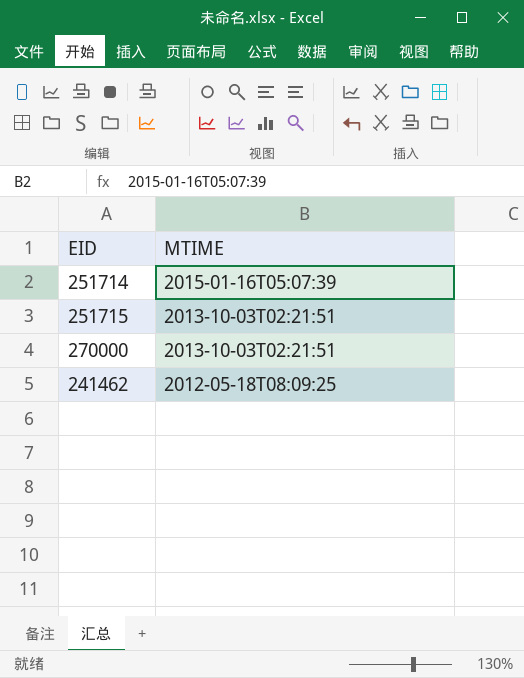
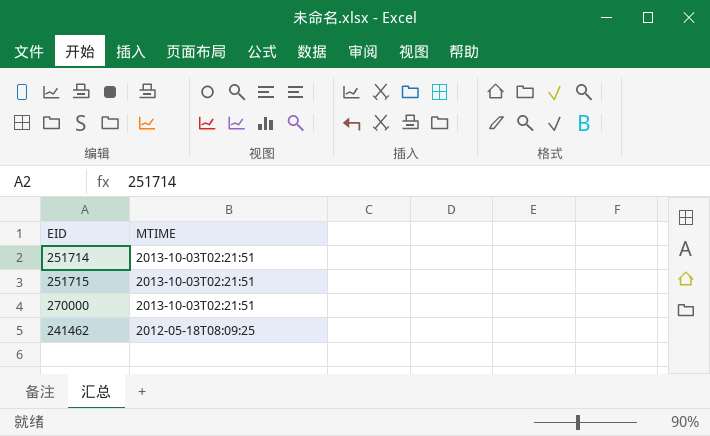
251714 | MTIME: 2015-01-16T05:07:39 -> 2013-10-03T02:21:51

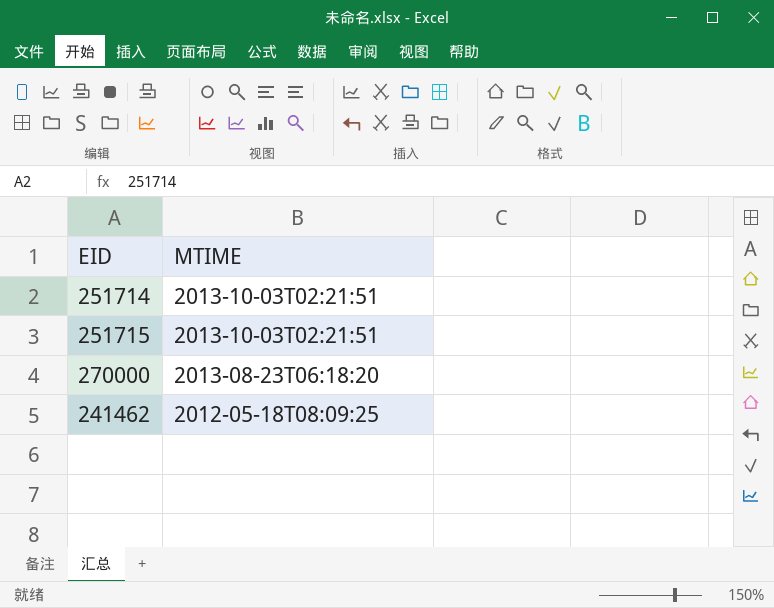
270000 | MTIME: 2013-10-03T02:21:51 -> 2013-08-23T06:18:20

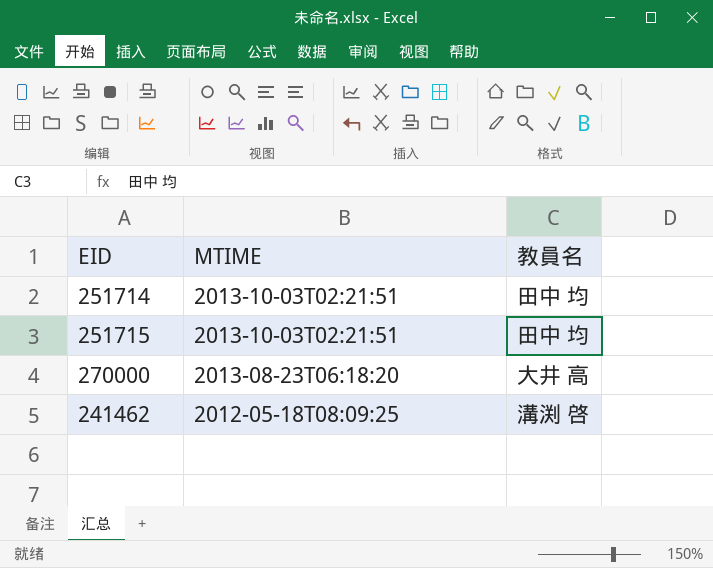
column 教員名 | position: none -> 3

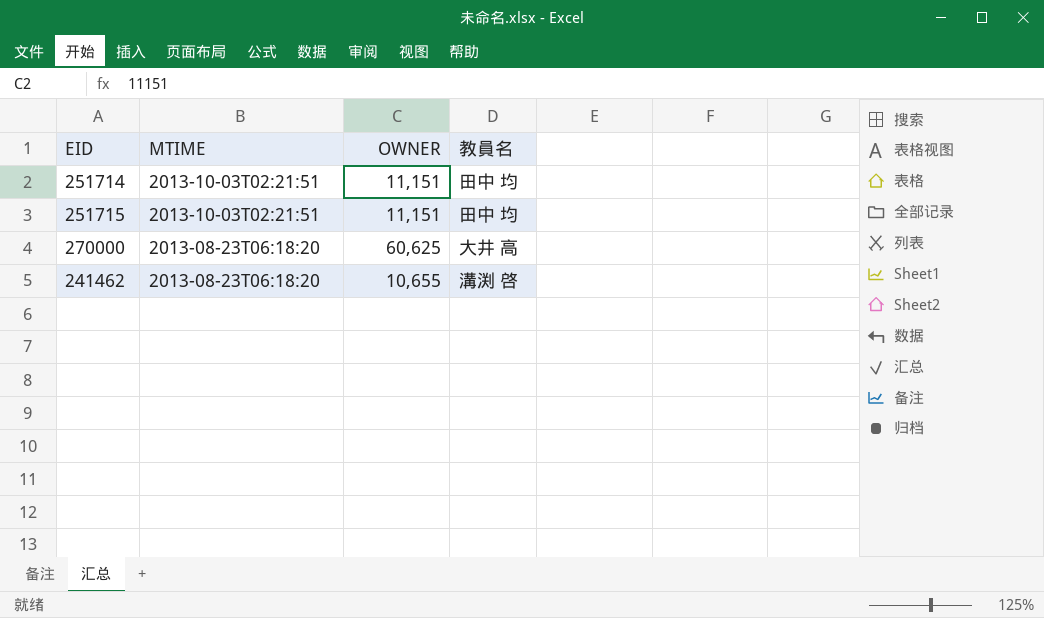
column OWNER | position: none -> 3
241462 | MTIME: 2012-05-18T08:09:25 -> 2013-08-23T06:18:20

